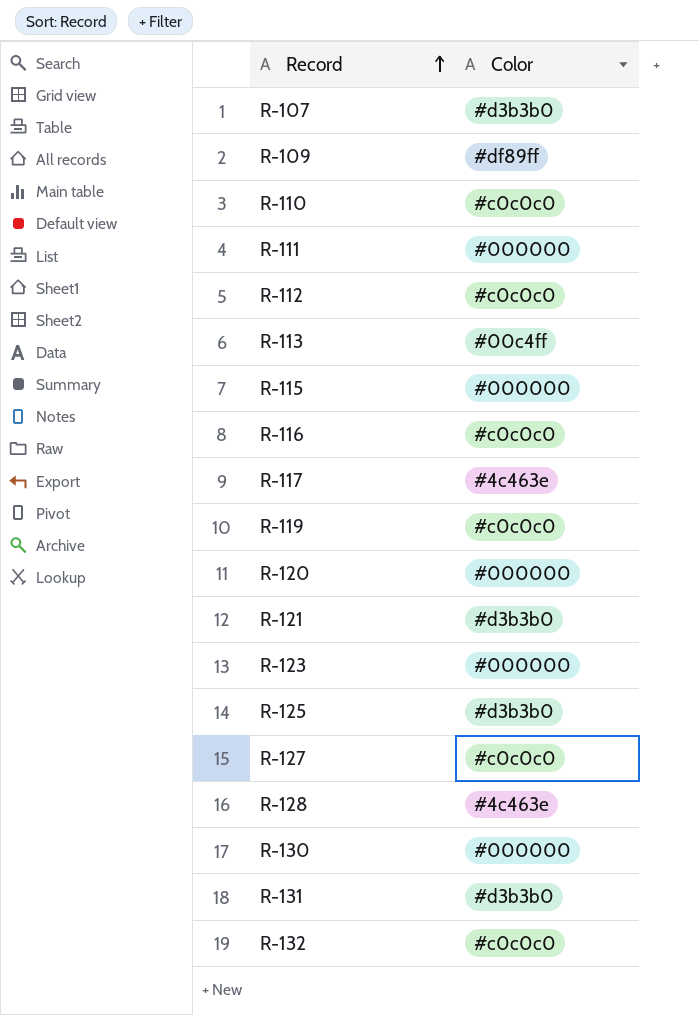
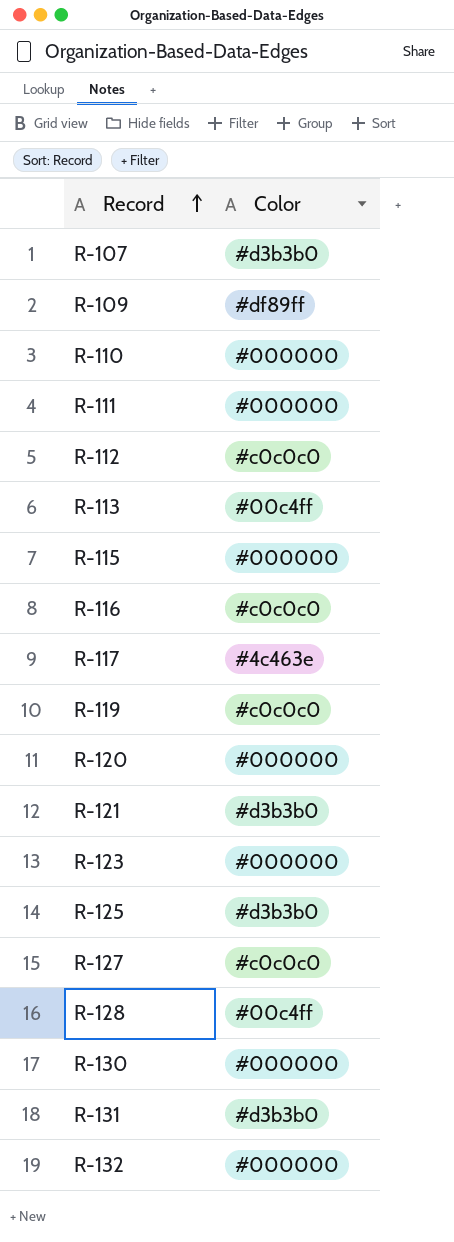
R-110 | Color: #c0c0c0 -> #000000
R-128 | Color: #4c463e -> #00c4ff
R-132 | Color: #c0c0c0 -> #000000

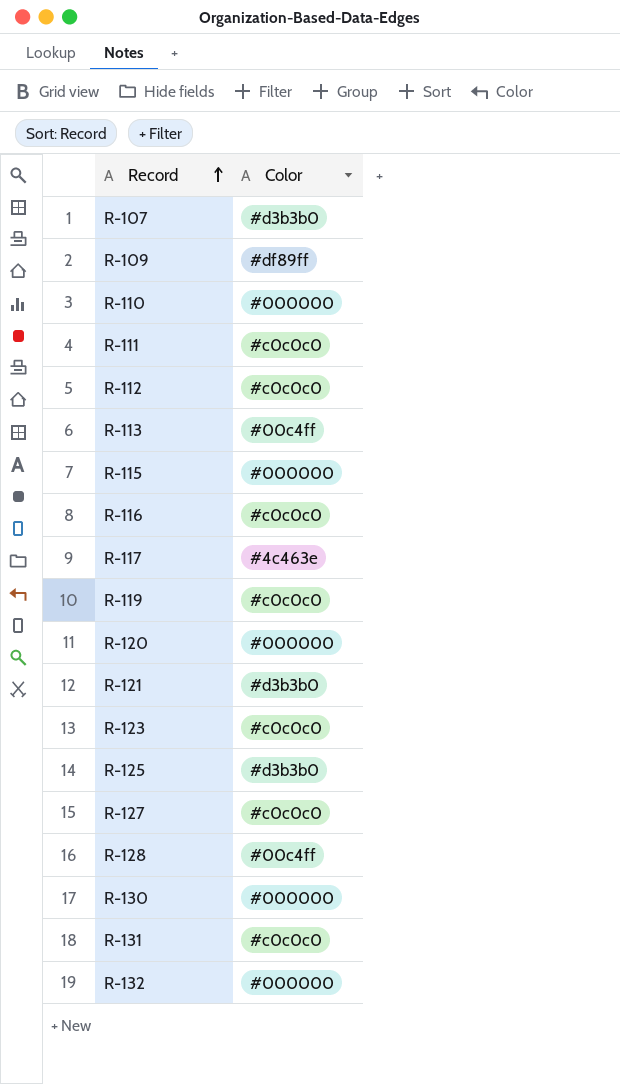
R-111 | Color: #000000 -> #c0c0c0
R-123 | Color: #000000 -> #c0c0c0
R-131 | Color: #d3b3b0 -> #c0c0c0

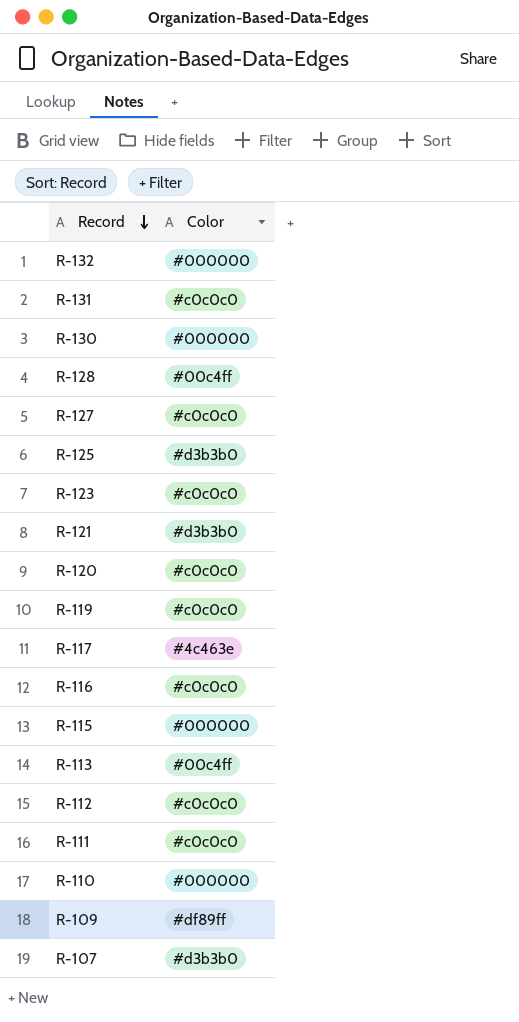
row order: Record ascending -> Record descending
R-120 | Color: #000000 -> #c0c0c0

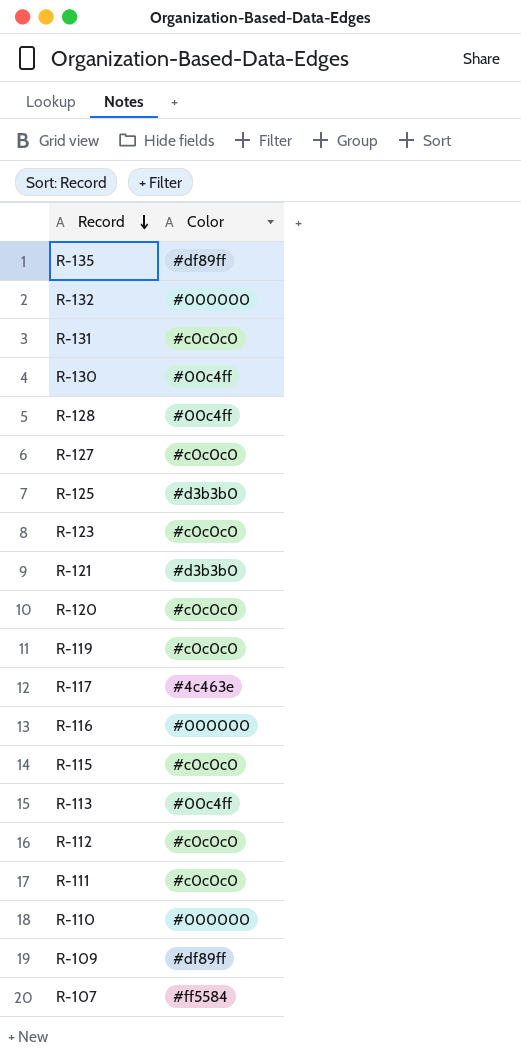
row R-135: none -> #df89ff
R-130 | Color: #000000 -> #00c4ff
R-116 | Color: #c0c0c0 -> #000000
R-115 | Color: #000000 -> #c0c0c0
R-107 | Color: #d3b3b0 -> #ff5584

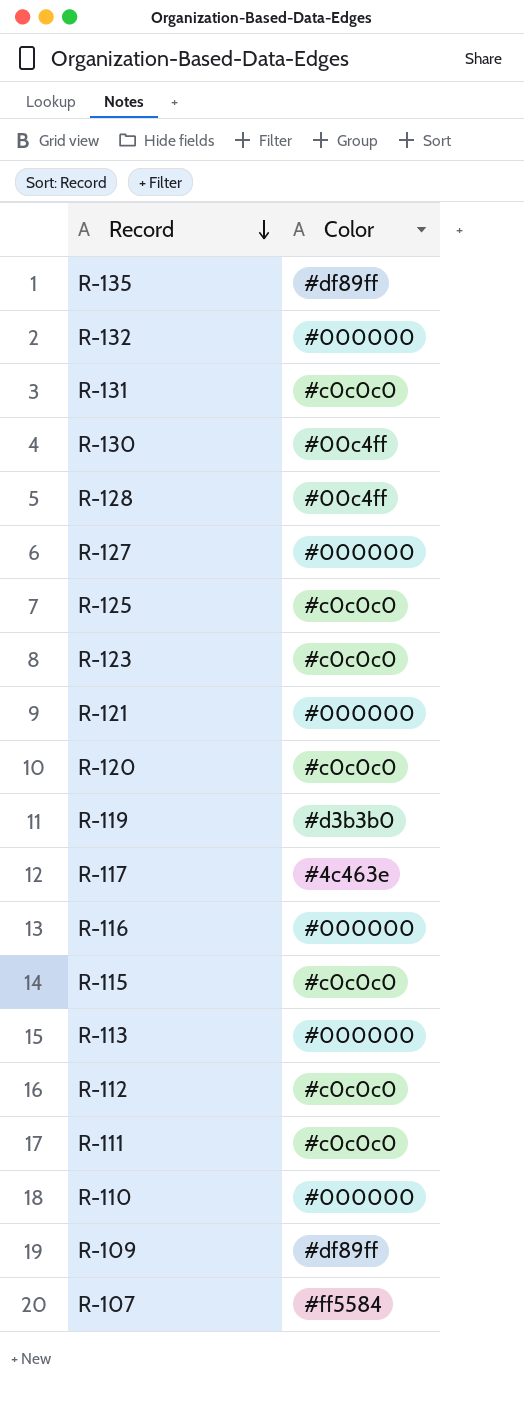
R-127 | Color: #c0c0c0 -> #000000
R-125 | Color: #d3b3b0 -> #c0c0c0
R-121 | Color: #d3b3b0 -> #000000
R-119 | Color: #c0c0c0 -> #d3b3b0
R-113 | Color: #00c4ff -> #000000

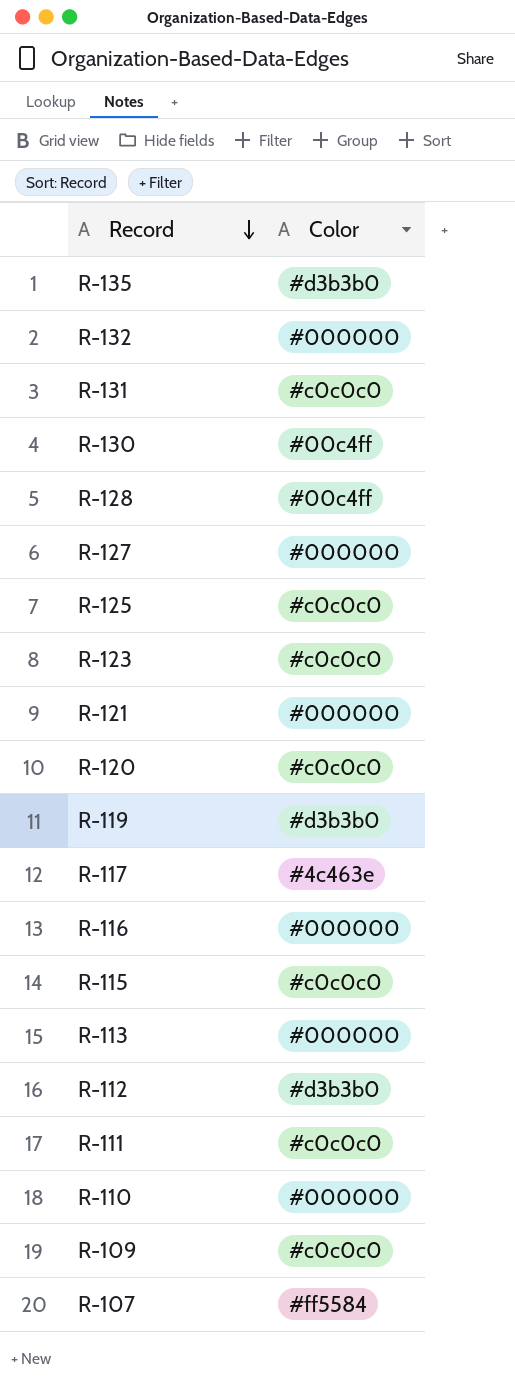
R-135 | Color: #df89ff -> #d3b3b0
R-112 | Color: #c0c0c0 -> #d3b3b0
R-109 | Color: #df89ff -> #c0c0c0

